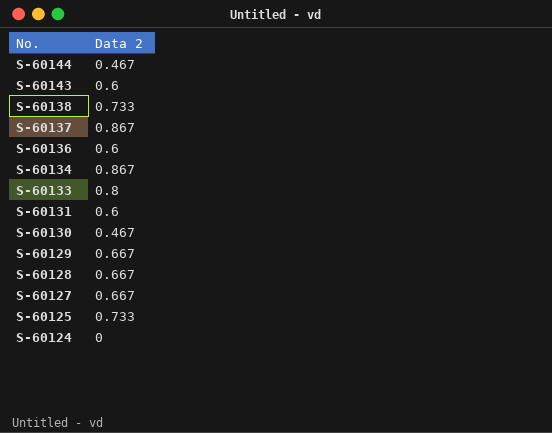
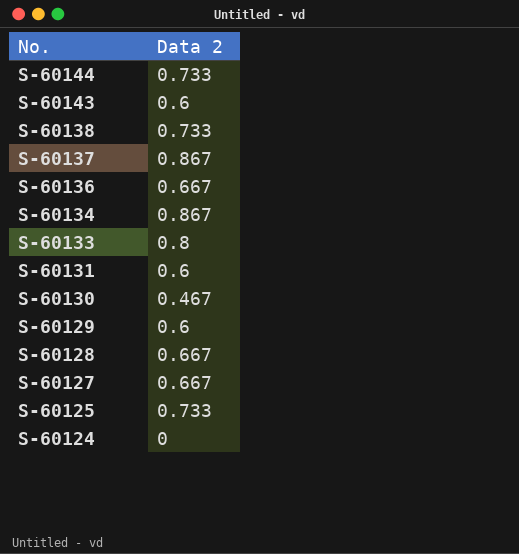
S-60144 | Data 2: 0.467 -> 0.733
S-60136 | Data 2: 0.6 -> 0.667
S-60129 | Data 2: 0.667 -> 0.6

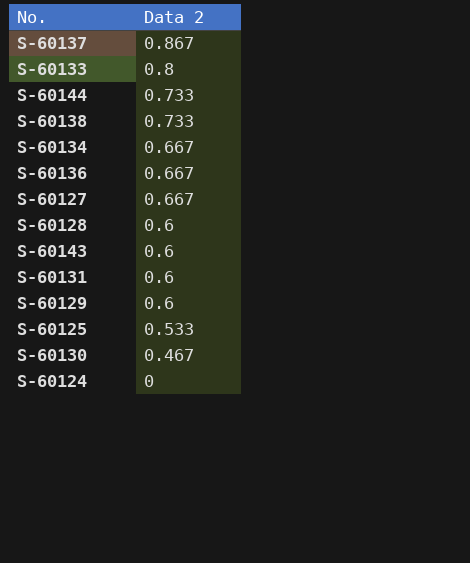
row order: No. descending -> Data 2 descending
S-60134 | Data 2: 0.867 -> 0.667
S-60128 | Data 2: 0.667 -> 0.6
S-60125 | Data 2: 0.733 -> 0.533

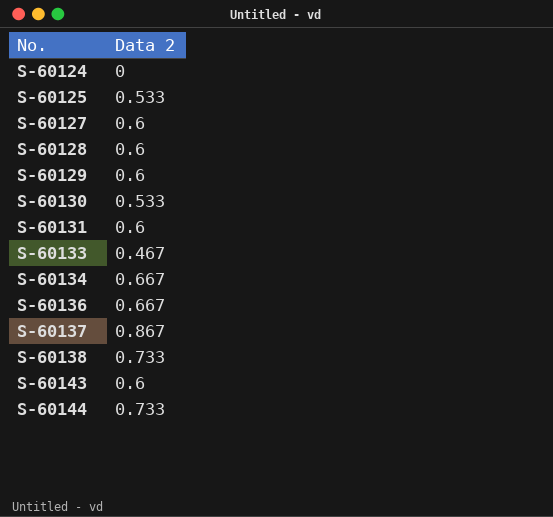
row order: Data 2 descending -> No. ascending
S-60127 | Data 2: 0.667 -> 0.6
S-60130 | Data 2: 0.467 -> 0.533
S-60133 | Data 2: 0.8 -> 0.467

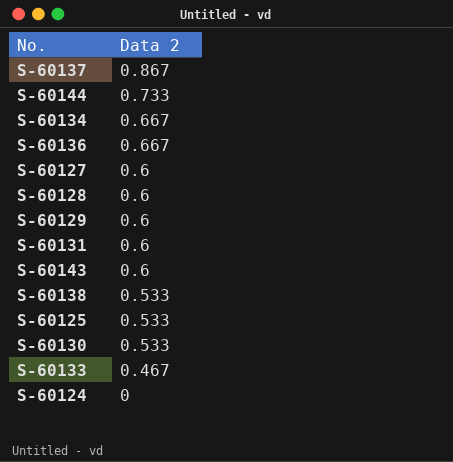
row order: No. ascending -> Data 2 descending
S-60138 | Data 2: 0.733 -> 0.533

